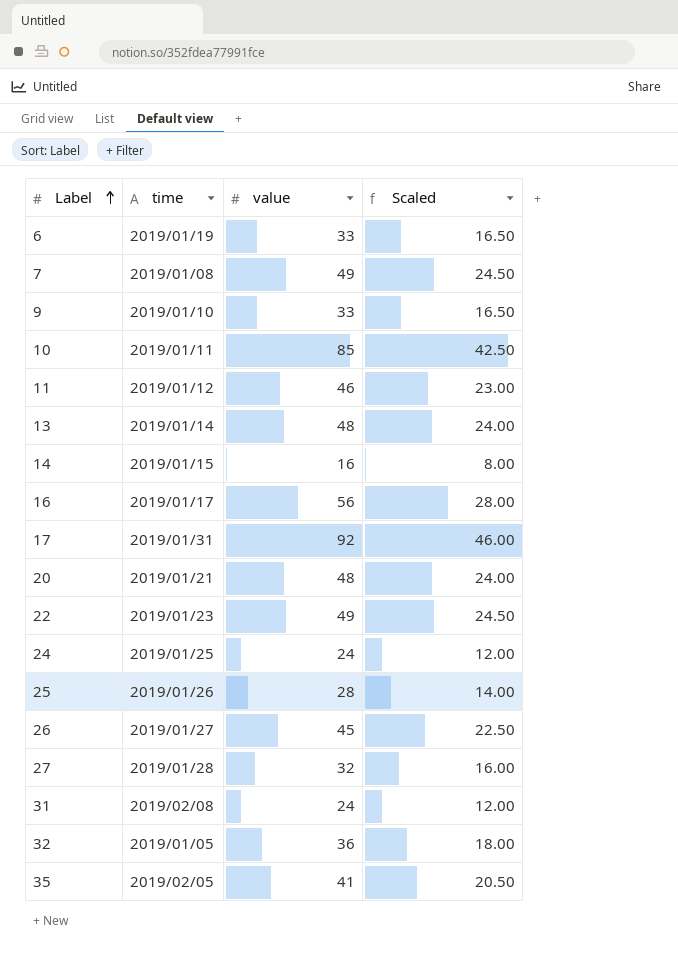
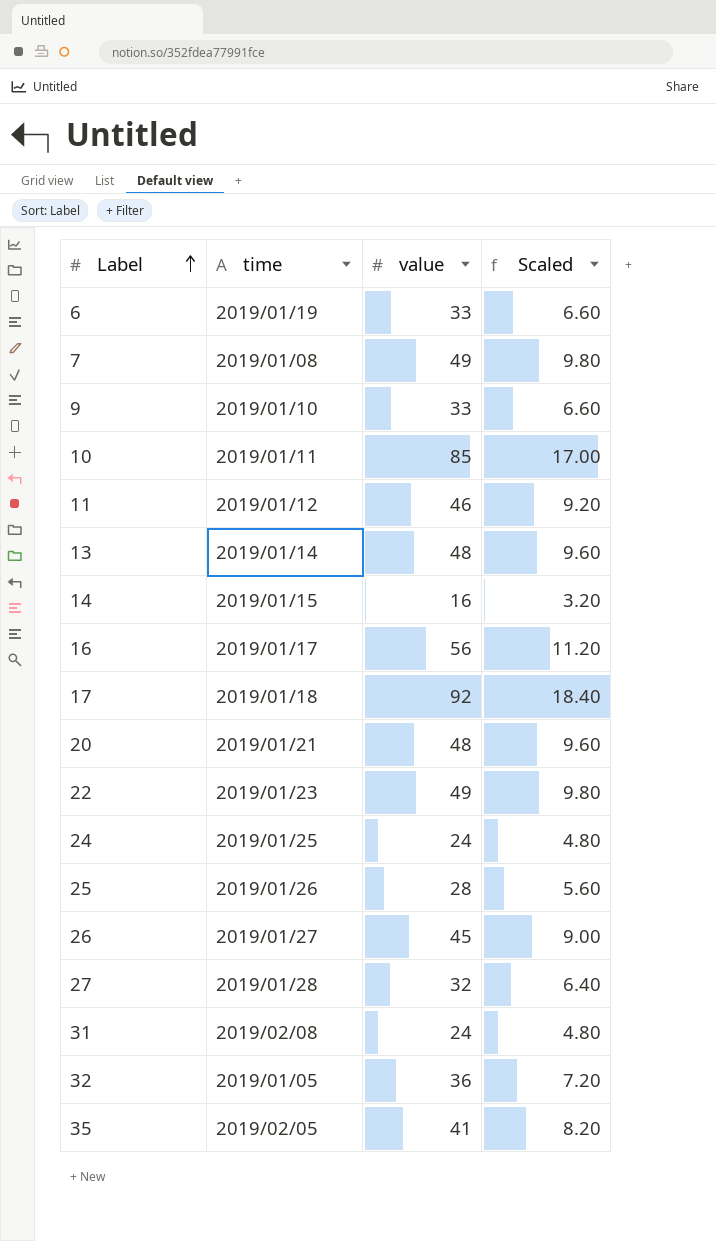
column Scaled | formula: [value] * 0.5 -> [value] * 0.2
17 | time: 2019/01/31 -> 2019/01/18

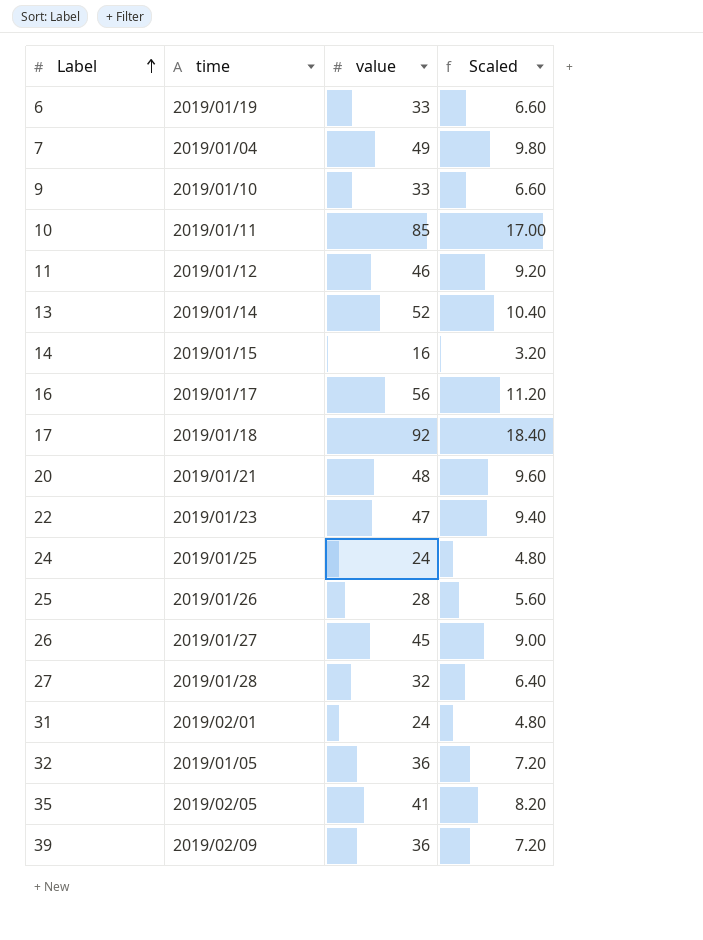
7 | time: 2019/01/08 -> 2019/01/04
13 | value: 48 -> 52
13 | Scaled: 9.60 -> 10.40
22 | value: 49 -> 47
22 | Scaled: 9.80 -> 9.40
31 | time: 2019/02/08 -> 2019/02/01
row 39: none -> 2019/02/09 | 36 | 7.20

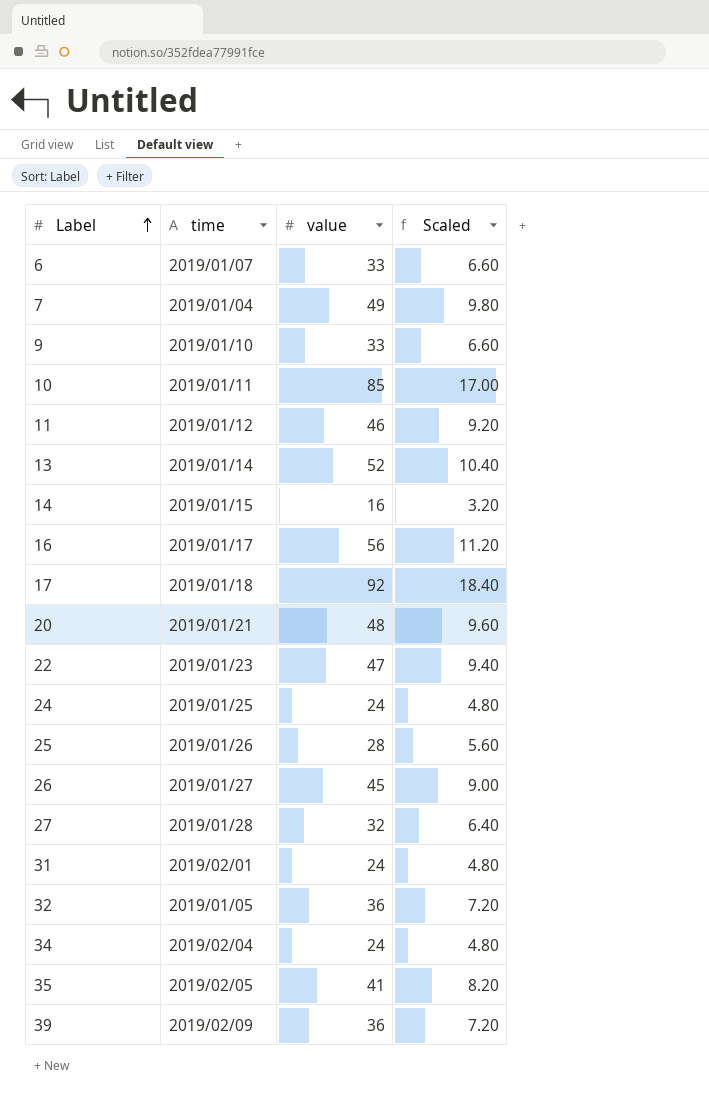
6 | time: 2019/01/19 -> 2019/01/07
row 34: none -> 2019/02/04 | 24 | 4.80

